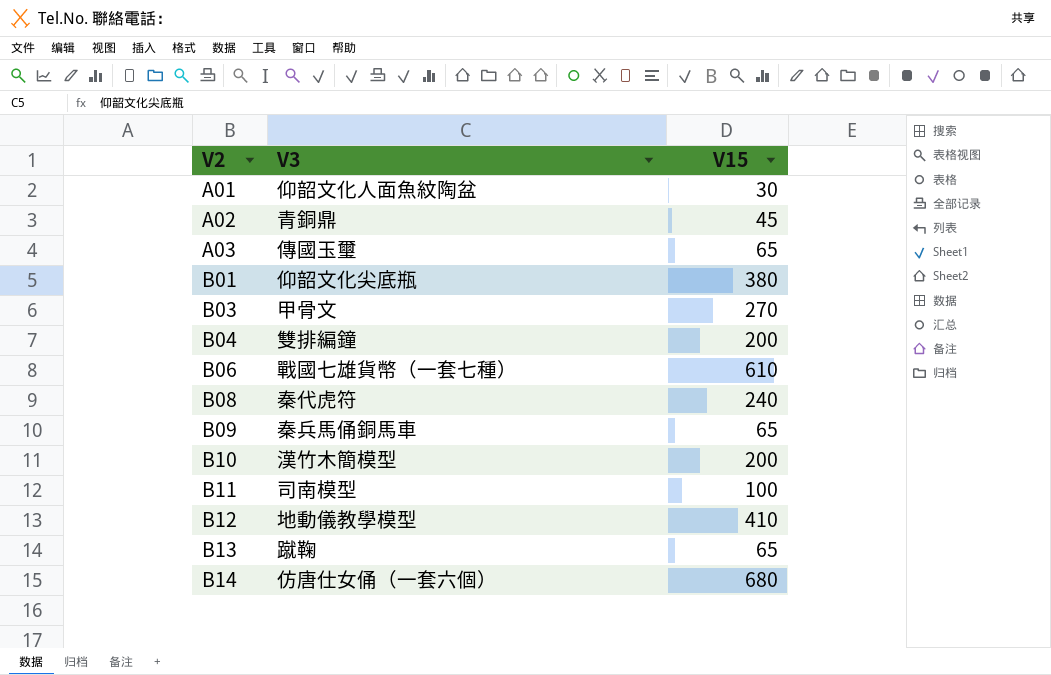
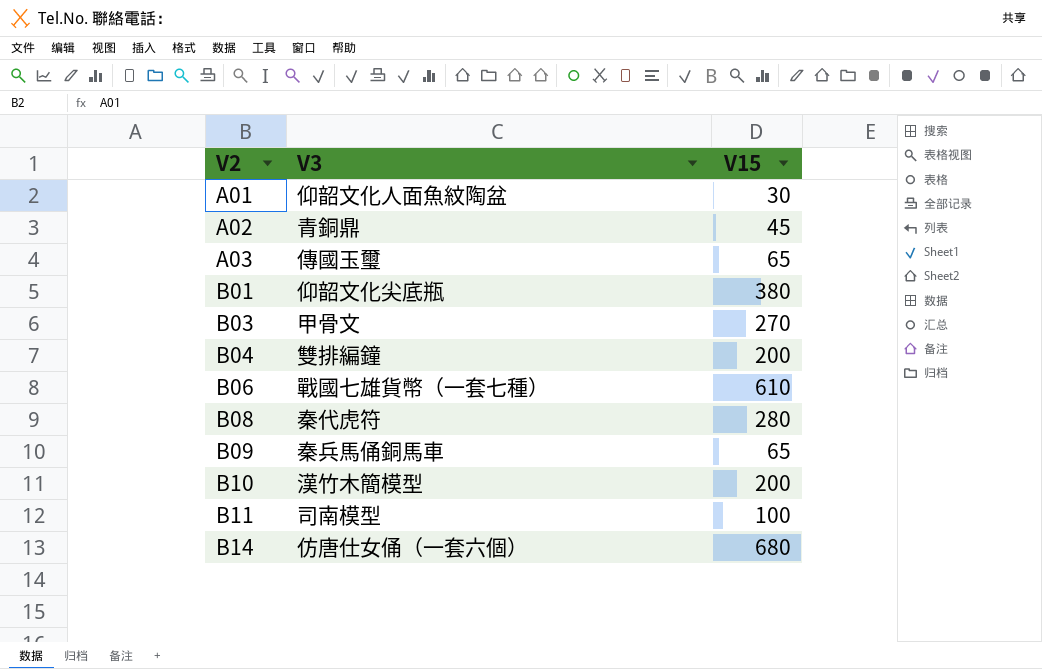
row B12: 地動儀教學模型 | 410 -> none
row B13: 蹴鞠 | 65 -> none
B08 | V15: 240 -> 280

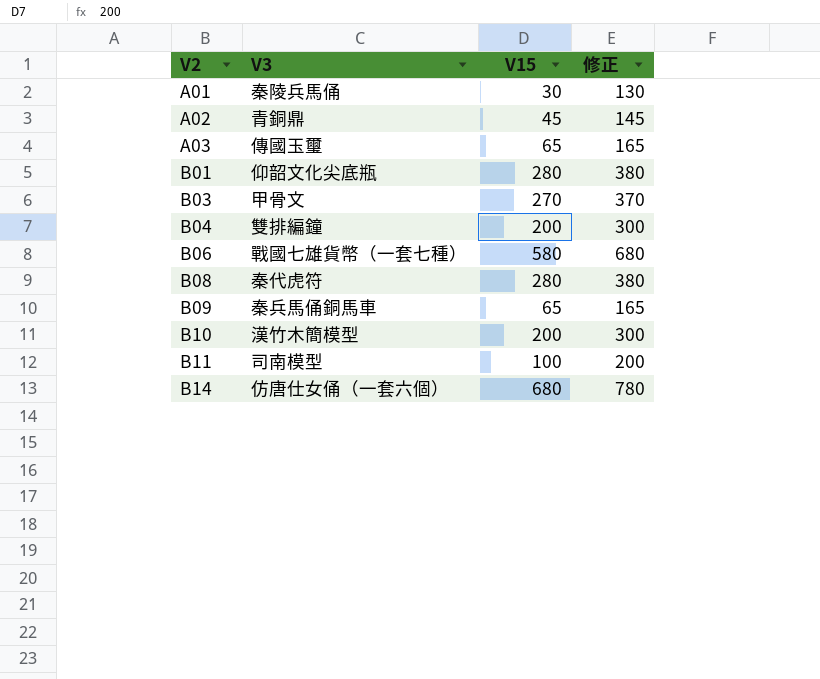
column 修正 | formula: none -> [V15] + 100
A01 | V3: 仰韶文化人面魚紋陶盆 -> 秦陵兵馬俑
B01 | V15: 380 -> 280
B06 | V15: 610 -> 580

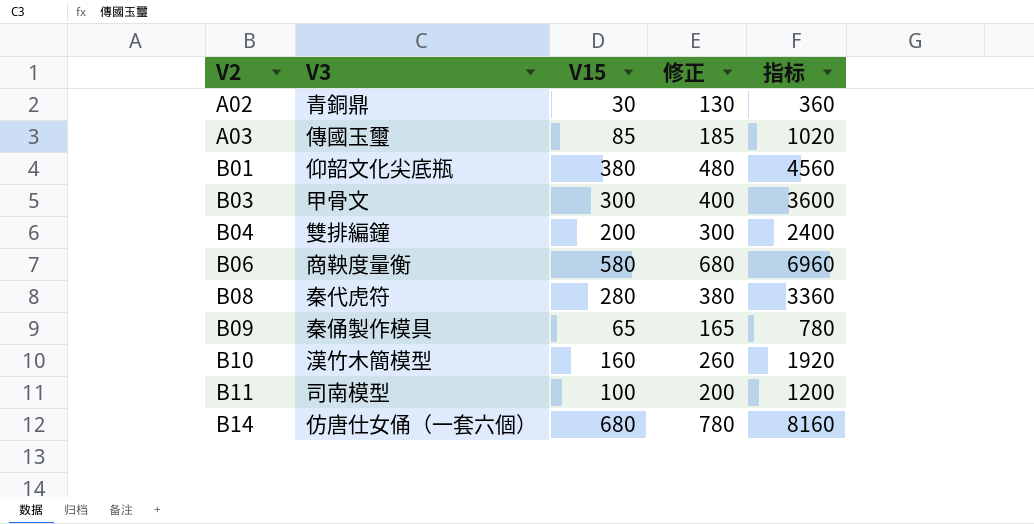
column 指标 | formula: none -> [V15] * 12
row A01: 秦陵兵馬俑 | 30 | 130 -> none
A02 | V15: 45 -> 30
A02 | 修正: 145 -> 130
A03 | V15: 65 -> 85
A03 | 修正: 165 -> 185
B01 | V15: 280 -> 380
B01 | 修正: 380 -> 480
B03 | V15: 270 -> 300
B03 | 修正: 370 -> 400
B06 | V3: 戰國七雄貨幣（一套七種） -> 商鞅度量衡
B09 | V3: 秦兵馬俑銅馬車 -> 秦俑製作模具
B10 | V15: 200 -> 160
B10 | 修正: 300 -> 260

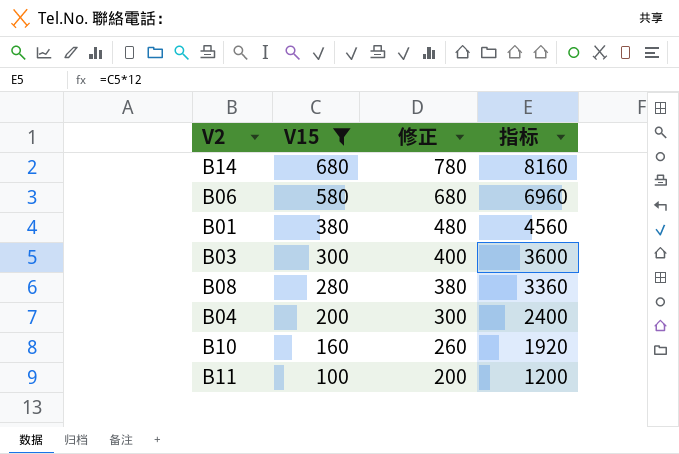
filter: none -> V15 >= 100
row order: V2 ascending -> V15 descending
column V3 | position: 2 -> none

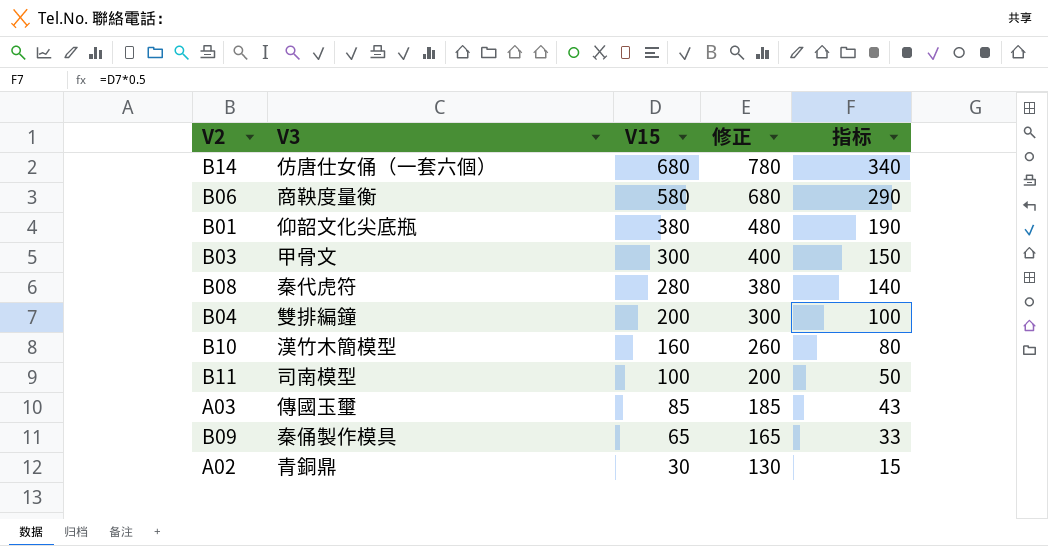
filter: V15 >= 100 -> none
column V3 | position: none -> 2
column 指标 | formula: [V15] * 12 -> [V15] * 0.5

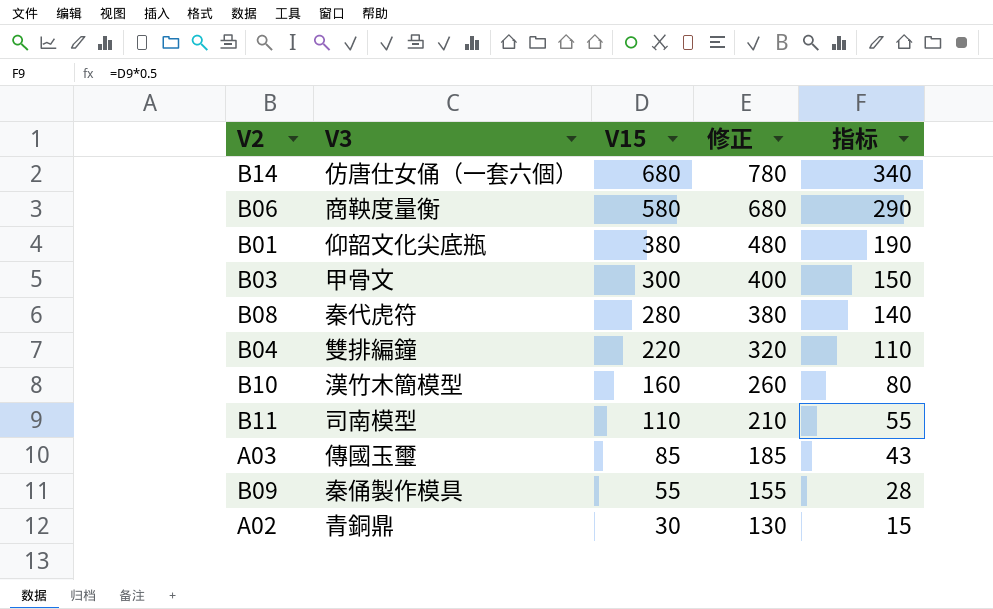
B04 | V15: 200 -> 220
B04 | 修正: 300 -> 320
B04 | 指标: 100 -> 110
B11 | V15: 100 -> 110
B11 | 修正: 200 -> 210
B11 | 指标: 50 -> 55
B09 | V15: 65 -> 55
B09 | 修正: 165 -> 155
B09 | 指标: 33 -> 28

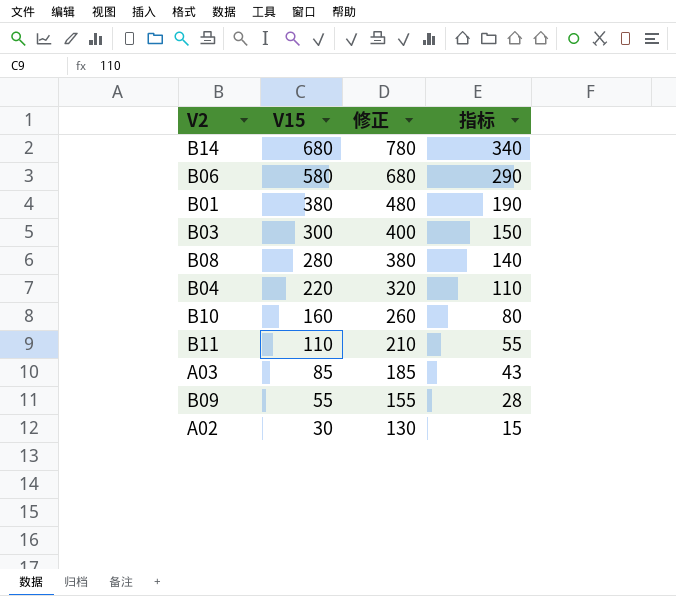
column V3 | position: 2 -> none

